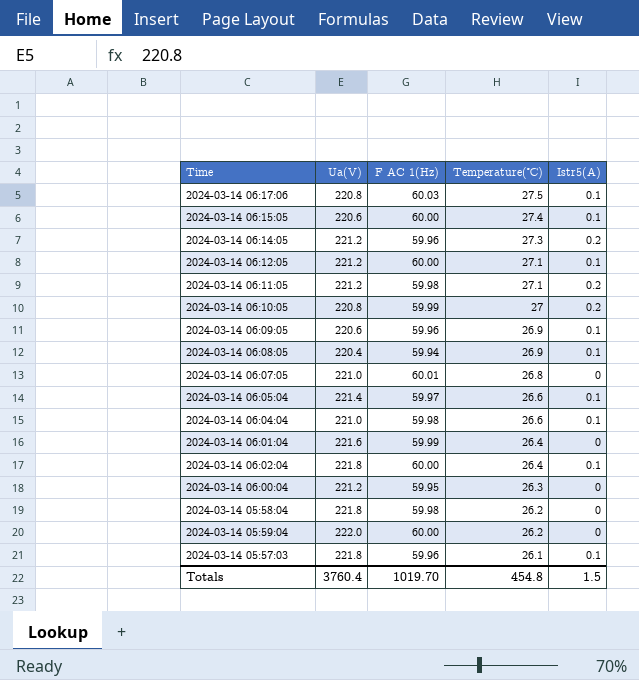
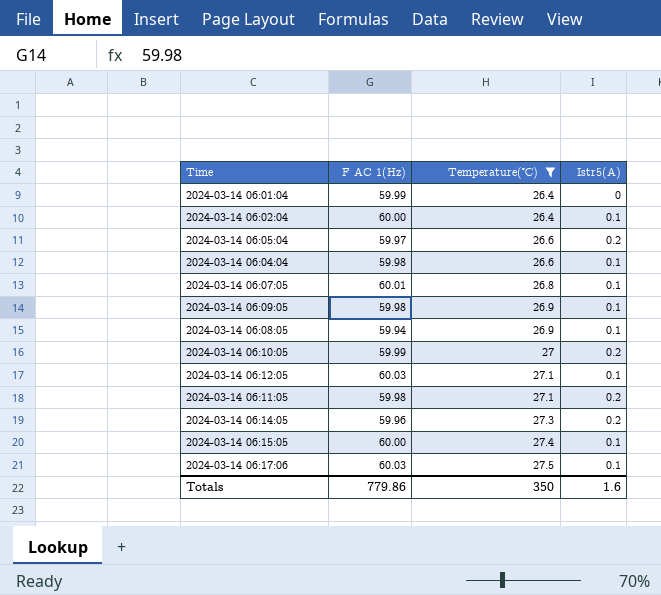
filter: none -> Temperature(℃) >= 26.4
row order: Temperature(℃) descending -> Temperature(℃) ascending
column Ua(V) | position: 2 -> none
2024-03-14 06:05:04 | Istr5(A): 0.1 -> 0.2
2024-03-14 06:07:05 | Istr5(A): 0 -> 0.1
2024-03-14 06:09:05 | F AC 1(Hz): 59.96 -> 59.98
2024-03-14 06:12:05 | F AC 1(Hz): 60.00 -> 60.03
Totals | F AC 1(Hz): 1019.70 -> 779.86
Totals | Temperature(℃): 454.8 -> 350
Totals | Istr5(A): 1.5 -> 1.6

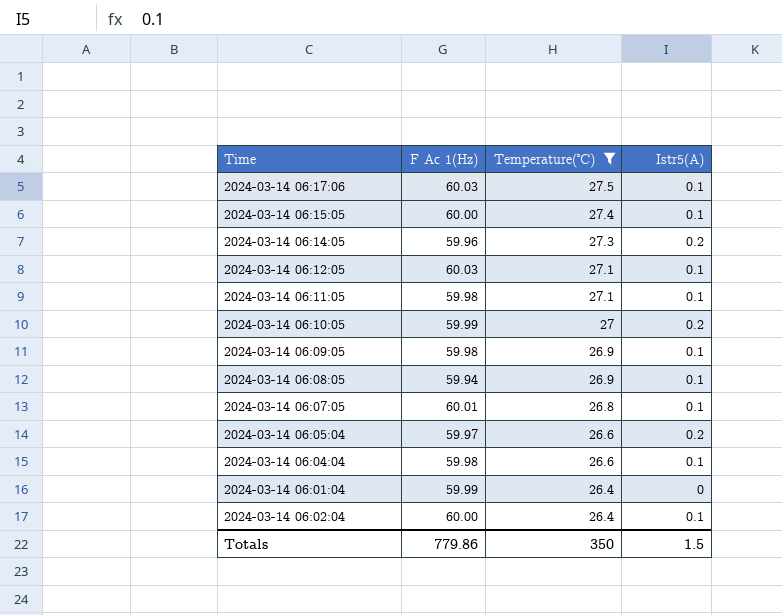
row order: Temperature(℃) ascending -> Temperature(℃) descending
column name: F AC 1(Hz) -> F Ac 1(Hz)
2024-03-14 06:11:05 | Istr5(A): 0.2 -> 0.1
Totals | Istr5(A): 1.6 -> 1.5

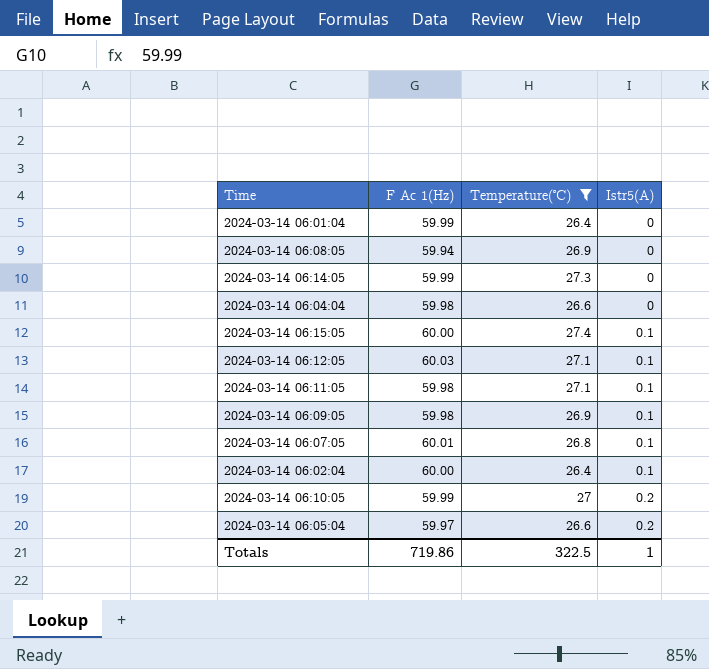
row order: Temperature(℃) descending -> Istr5(A) ascending
row 2024-03-14 06:17:06: 60.03 | 27.5 | 0.1 -> none
2024-03-14 06:08:05 | Istr5(A): 0.1 -> 0
2024-03-14 06:14:05 | F Ac 1(Hz): 59.96 -> 59.99
2024-03-14 06:14:05 | Istr5(A): 0.2 -> 0
2024-03-14 06:04:04 | Istr5(A): 0.1 -> 0
Totals | F Ac 1(Hz): 779.86 -> 719.86
Totals | Temperature(℃): 350 -> 322.5
Totals | Istr5(A): 1.5 -> 1

